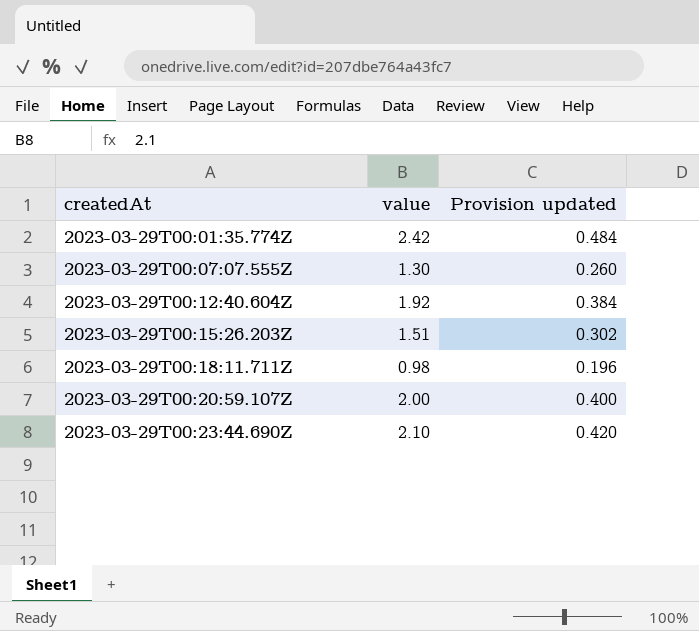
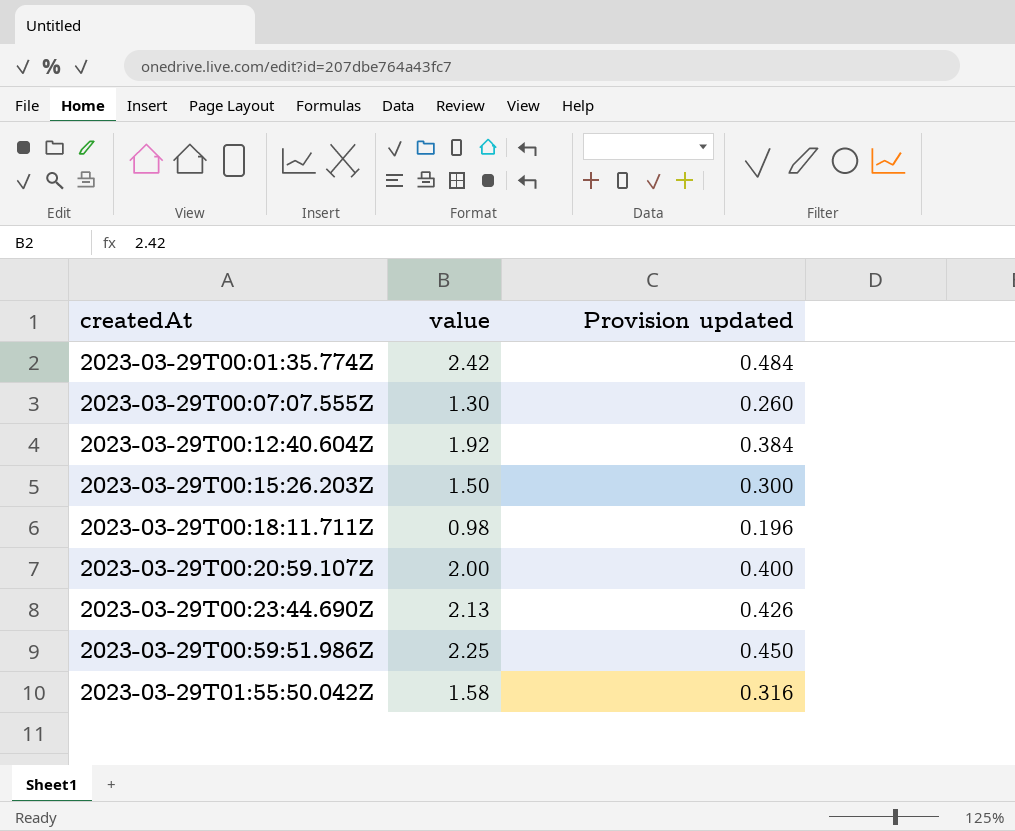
2023-03-29T00:15:26.203Z | value: 1.51 -> 1.50
2023-03-29T00:15:26.203Z | Provision updated: 0.302 -> 0.300
2023-03-29T00:23:44.690Z | value: 2.10 -> 2.13
2023-03-29T00:23:44.690Z | Provision updated: 0.420 -> 0.426
row 2023-03-29T00:59:51.986Z: none -> 2.25 | 0.450
row 2023-03-29T01:55:50.042Z: none -> 1.58 | 0.316

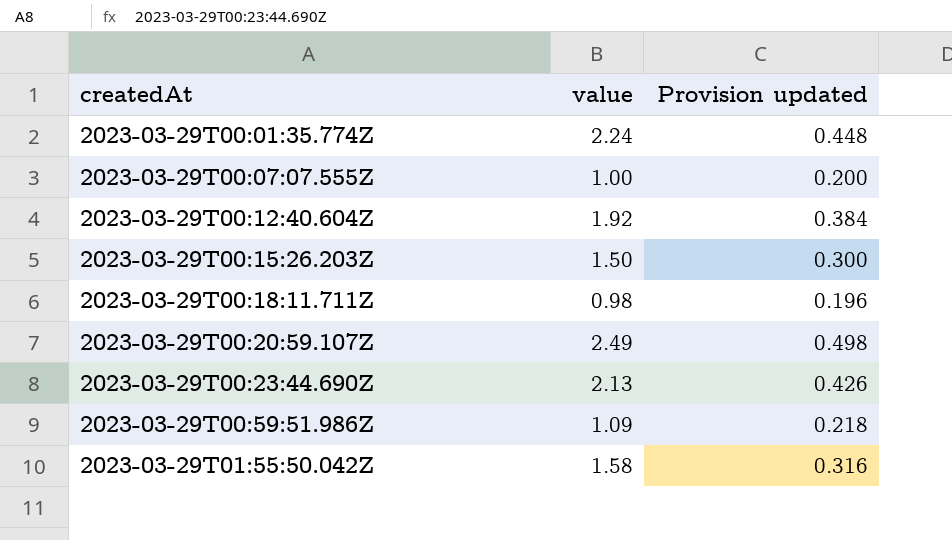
2023-03-29T00:01:35.774Z | value: 2.42 -> 2.24
2023-03-29T00:01:35.774Z | Provision updated: 0.484 -> 0.448
2023-03-29T00:07:07.555Z | value: 1.30 -> 1.00
2023-03-29T00:07:07.555Z | Provision updated: 0.260 -> 0.200
2023-03-29T00:20:59.107Z | value: 2.00 -> 2.49
2023-03-29T00:20:59.107Z | Provision updated: 0.400 -> 0.498
2023-03-29T00:59:51.986Z | value: 2.25 -> 1.09
2023-03-29T00:59:51.986Z | Provision updated: 0.450 -> 0.218

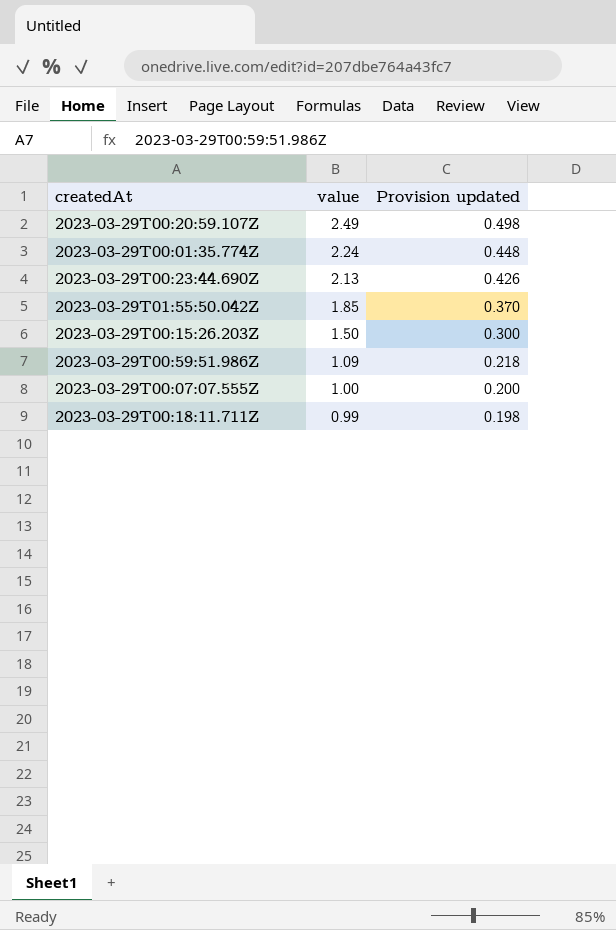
row order: createdAt ascending -> value descending
row 2023-03-29T00:12:40.604Z: 1.92 | 0.384 -> none
2023-03-29T01:55:50.042Z | value: 1.58 -> 1.85
2023-03-29T01:55:50.042Z | Provision updated: 0.316 -> 0.370
2023-03-29T00:18:11.711Z | value: 0.98 -> 0.99
2023-03-29T00:18:11.711Z | Provision updated: 0.196 -> 0.198

